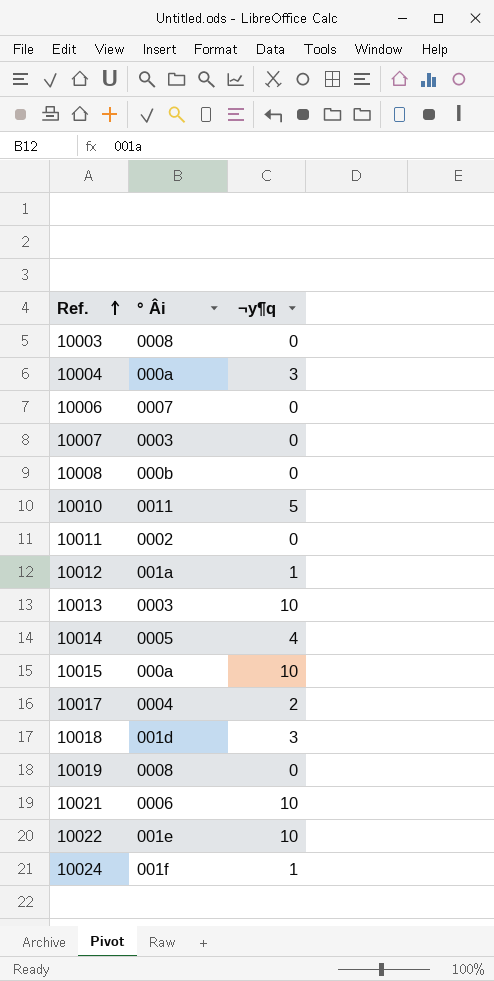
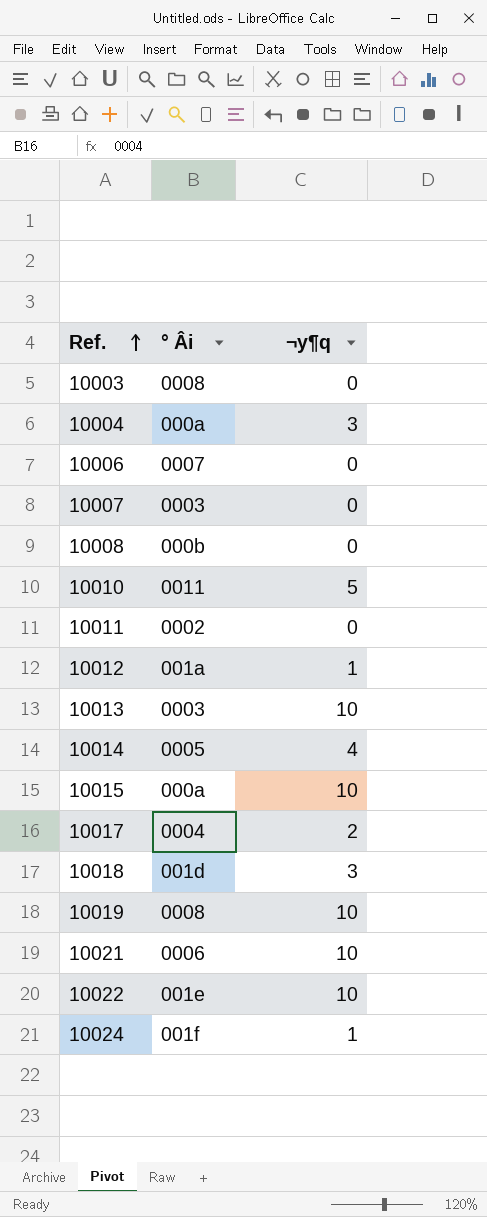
10019 | ¬y¶q: 0 -> 10

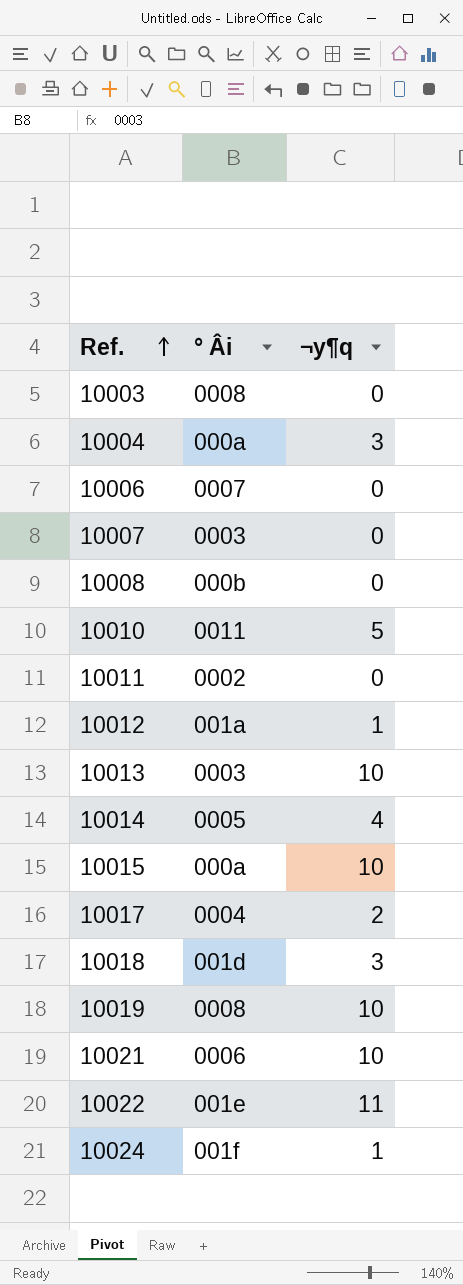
10022 | ¬y¶q: 10 -> 11

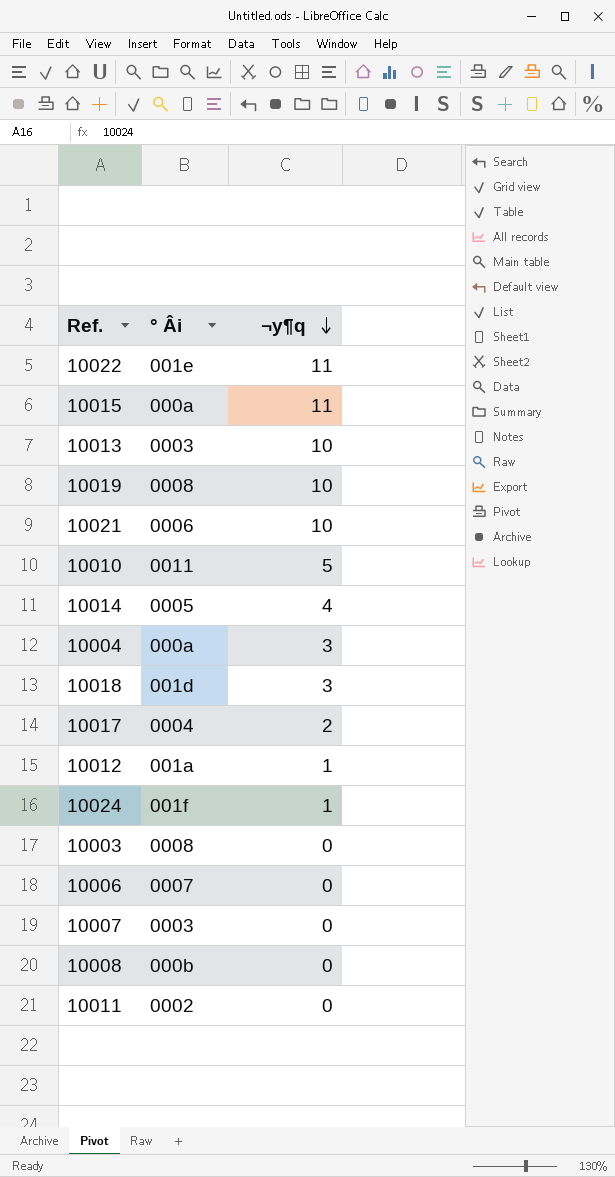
row order: Ref. ascending -> ¬y¶q descending
10015 | ¬y¶q: 10 -> 11

